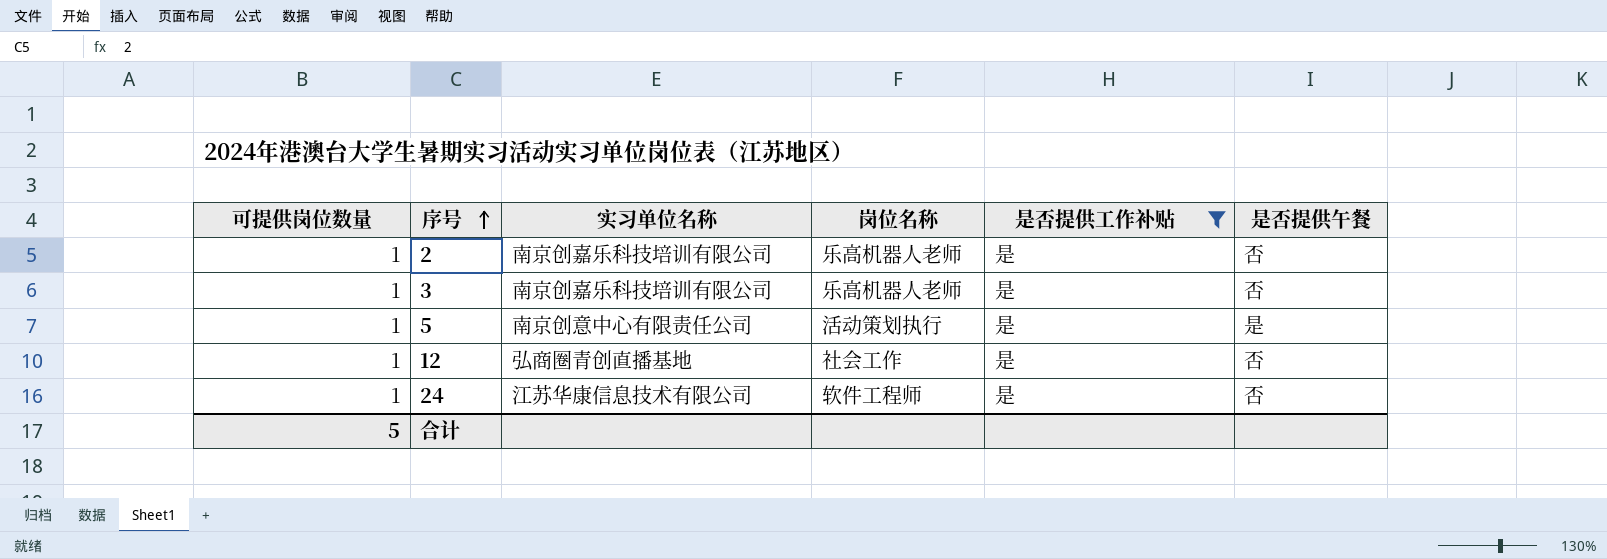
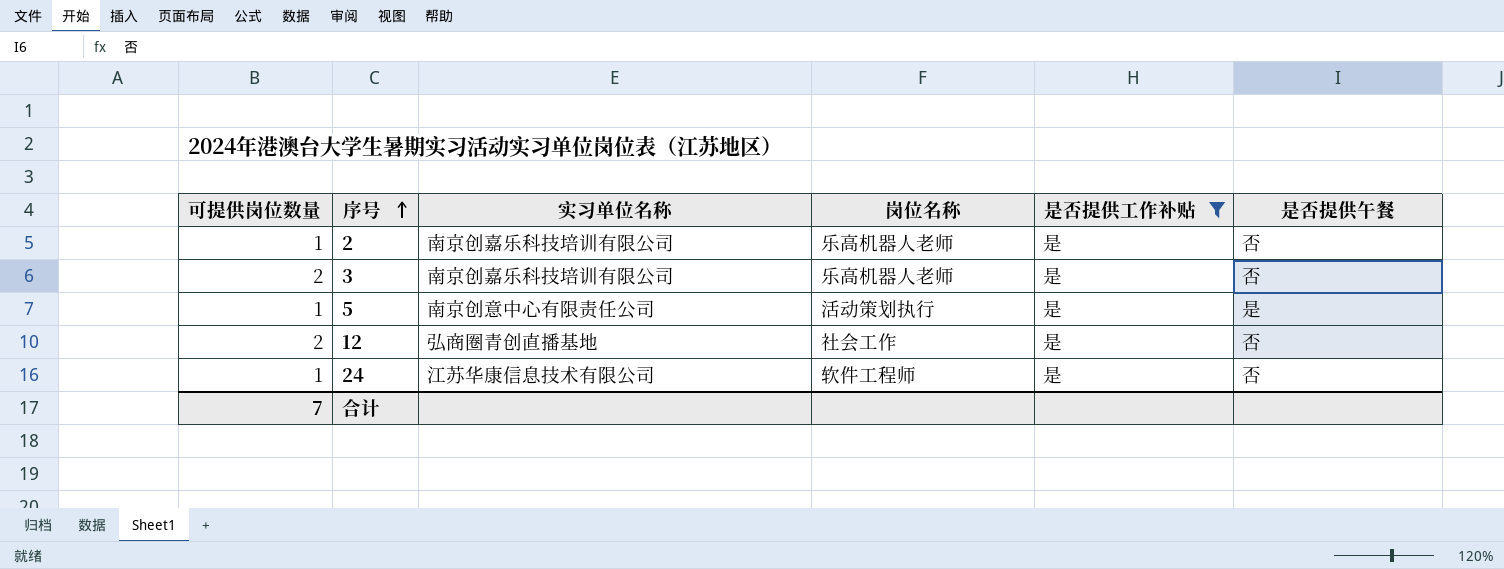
3 | 可提供岗位数量: 1 -> 2
12 | 可提供岗位数量: 1 -> 2
合计 | 可提供岗位数量: 5 -> 7

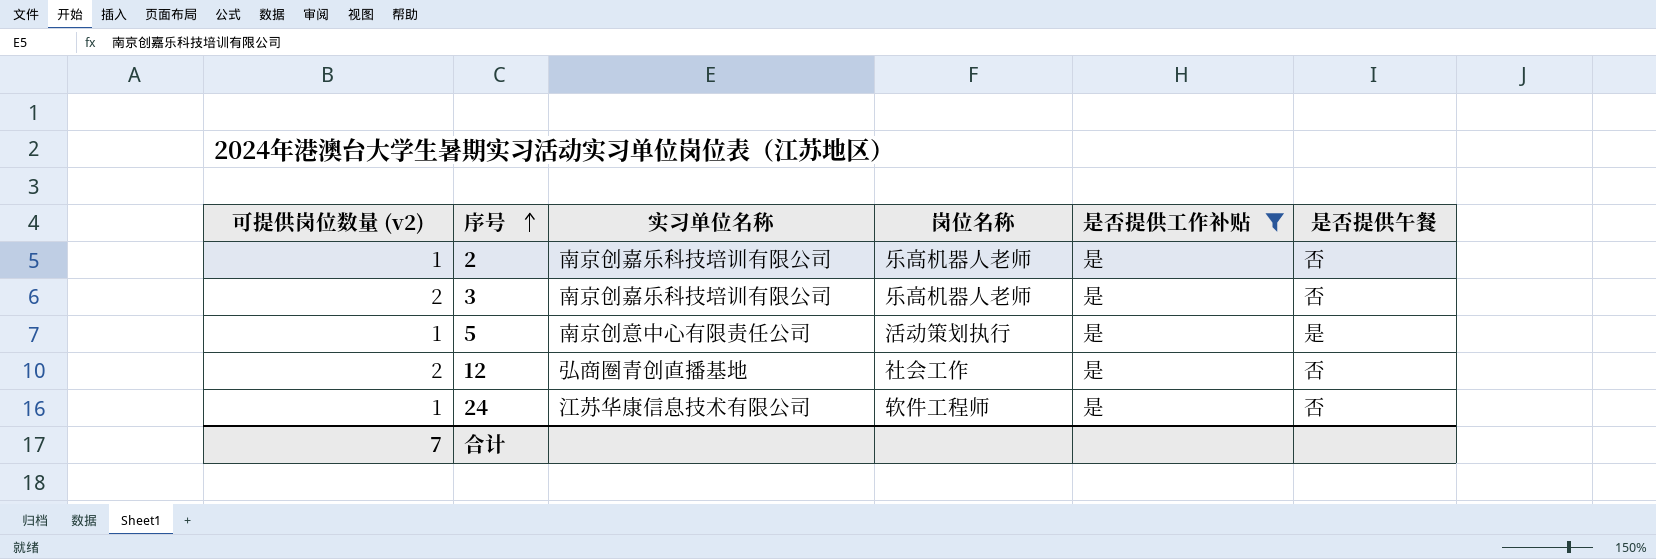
column name: 可提供岗位数量 -> 可提供岗位数量 (v2)

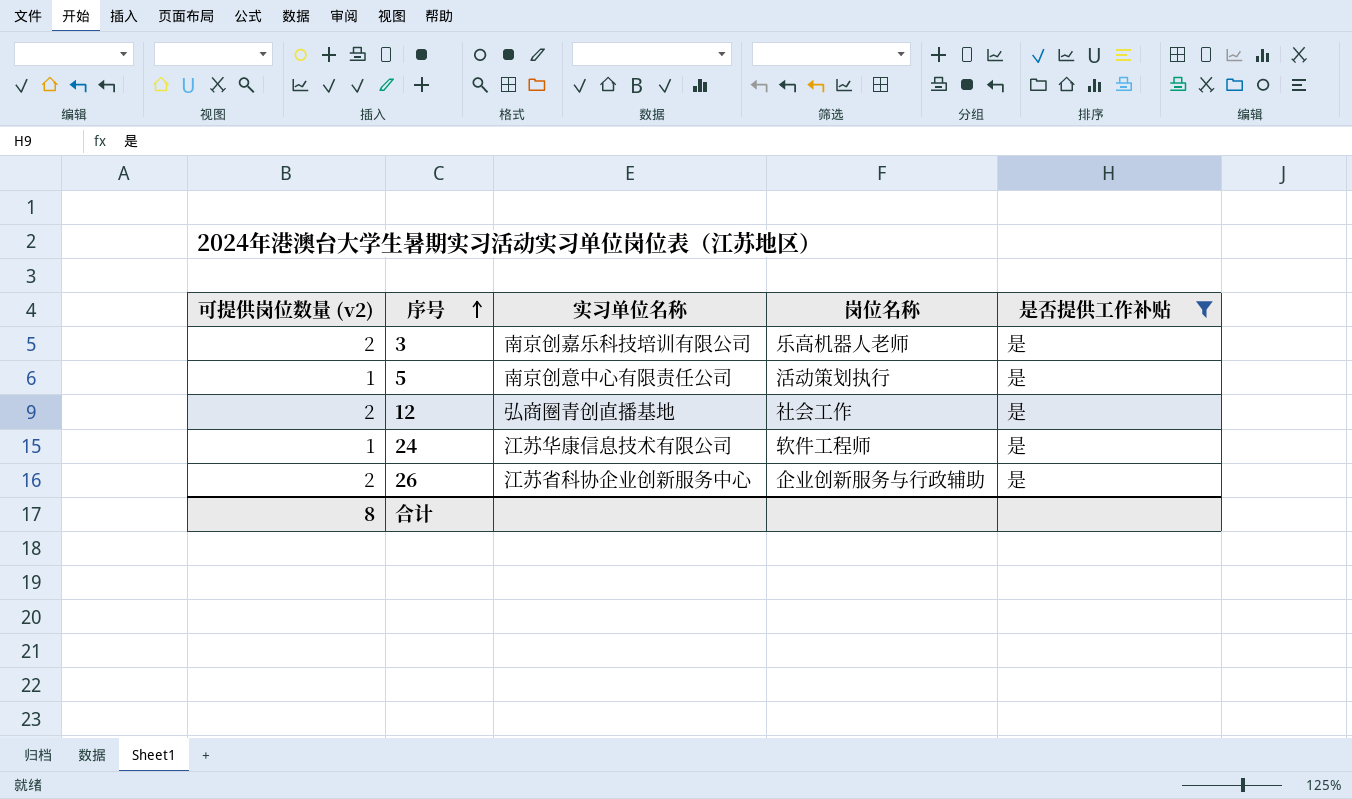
column 是否提供午餐 | position: 6 -> none
row 2: 1 | 南京创嘉乐科技培训有限公司 | 乐高机器人老师 | 是 | 否 -> none
row 26: none -> 2 | 江苏省科协企业创新服务中心 | 企业创新服务与行政辅助 | 是
合计 | 可提供岗位数量 (v2): 7 -> 8

